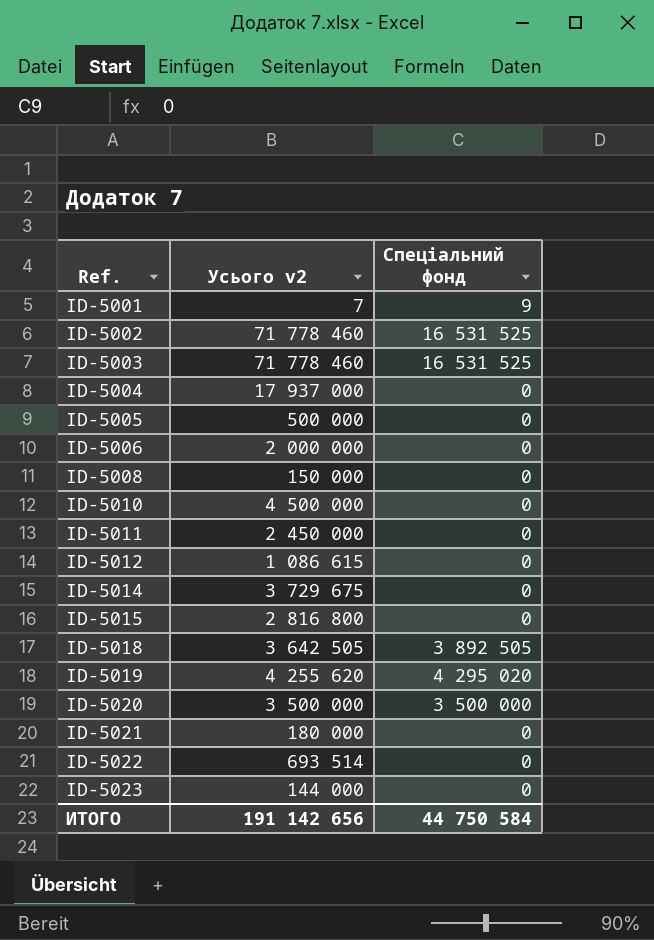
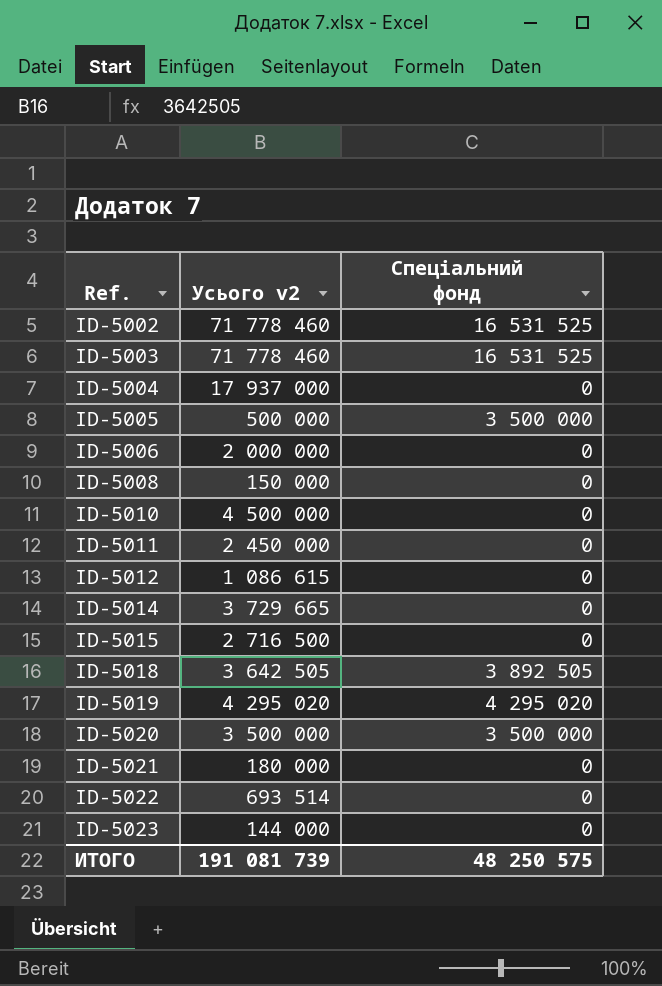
row ID-5001: 7 | 9 -> none
ID-5005 | Спеціальний фонд: 0 -> 3 500 000
ID-5014 | Усього v2: 3 729 675 -> 3 729 665
ID-5015 | Усього v2: 2 816 800 -> 2 716 500
ID-5019 | Усього v2: 4 255 620 -> 4 295 020
ИТОГО | Усього v2: 191 142 656 -> 191 081 739
ИТОГО | Спеціальний фонд: 44 750 584 -> 48 250 575

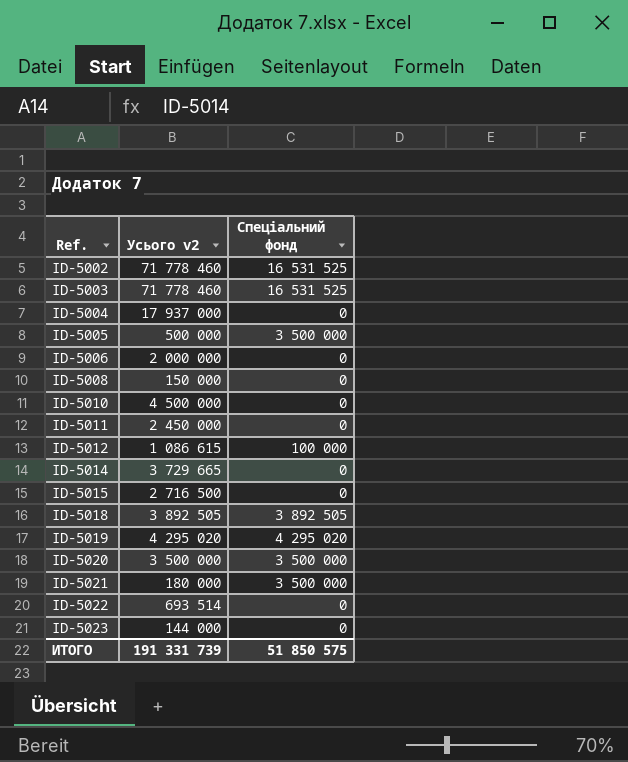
ID-5012 | Спеціальний фонд: 0 -> 100 000
ID-5018 | Усього v2: 3 642 505 -> 3 892 505
ID-5021 | Спеціальний фонд: 0 -> 3 500 000
ИТОГО | Усього v2: 191 081 739 -> 191 331 739
ИТОГО | Спеціальний фонд: 48 250 575 -> 51 850 575

